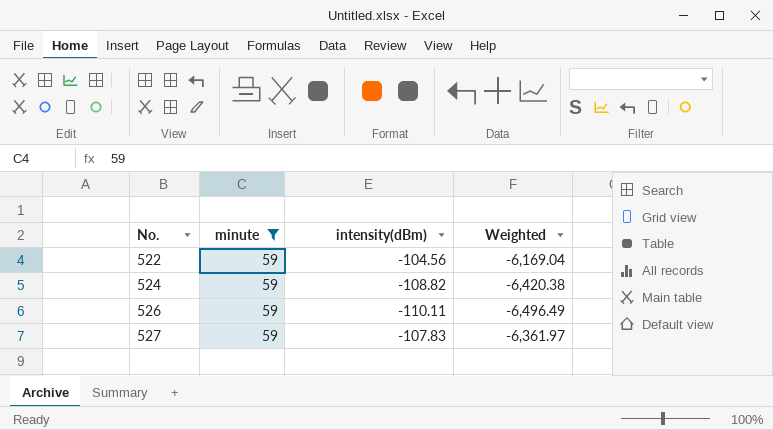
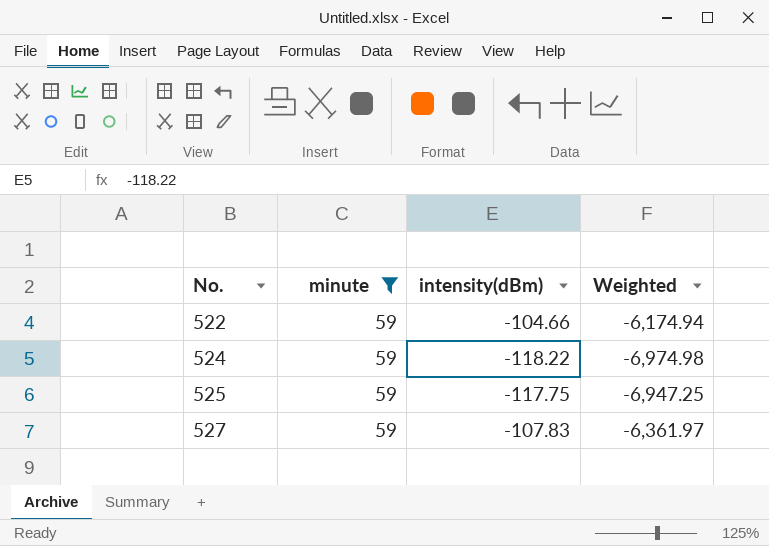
row 526: 59 | -110.11 | -6,496.49 -> none
522 | intensity(dBm): -104.56 -> -104.66
522 | Weighted: -6,169.04 -> -6,174.94
524 | intensity(dBm): -108.82 -> -118.22
524 | Weighted: -6,420.38 -> -6,974.98
row 525: none -> 59 | -117.75 | -6,947.25

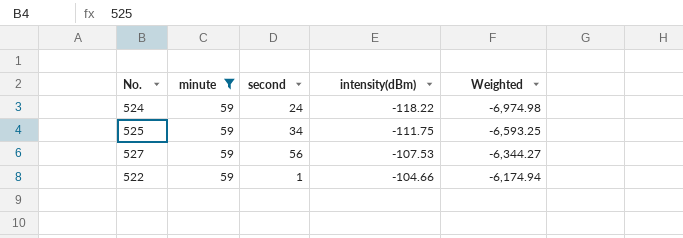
row order: No. ascending -> intensity(dBm) ascending
column second | position: none -> 3
525 | intensity(dBm): -117.75 -> -111.75
525 | Weighted: -6,947.25 -> -6,593.25
527 | intensity(dBm): -107.83 -> -107.53
527 | Weighted: -6,361.97 -> -6,344.27

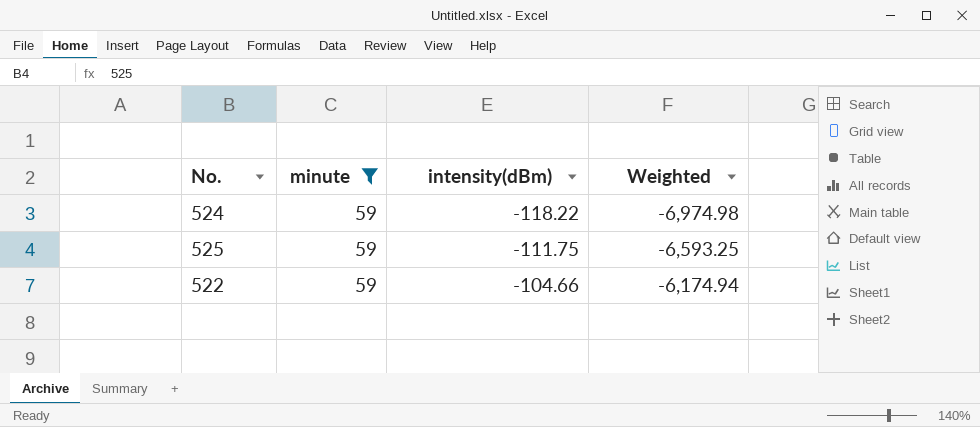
column second | position: 3 -> none
row 527: 59 | 56 | -107.53 | -6,344.27 -> none

